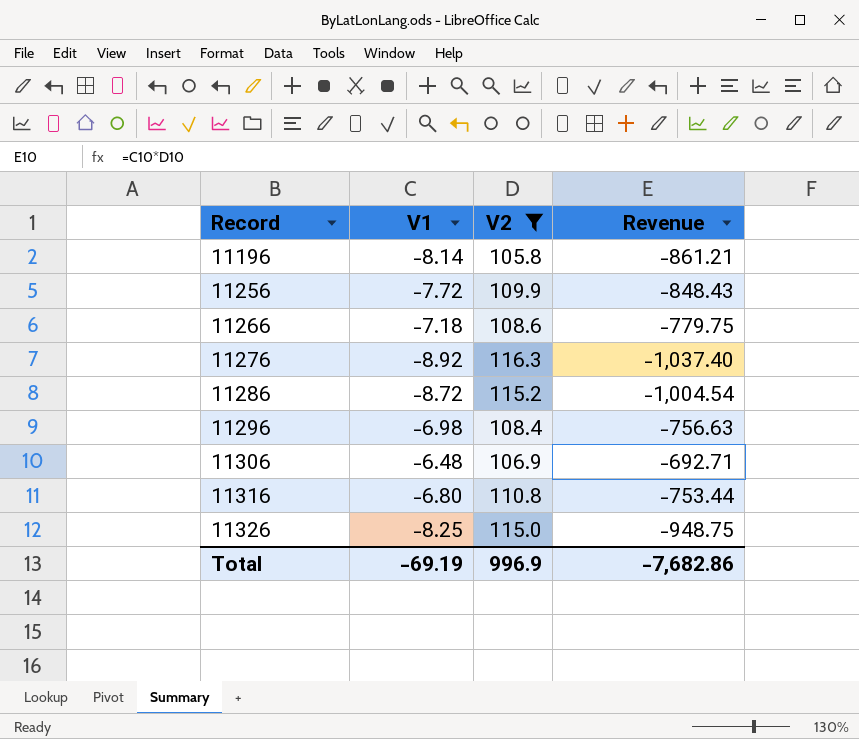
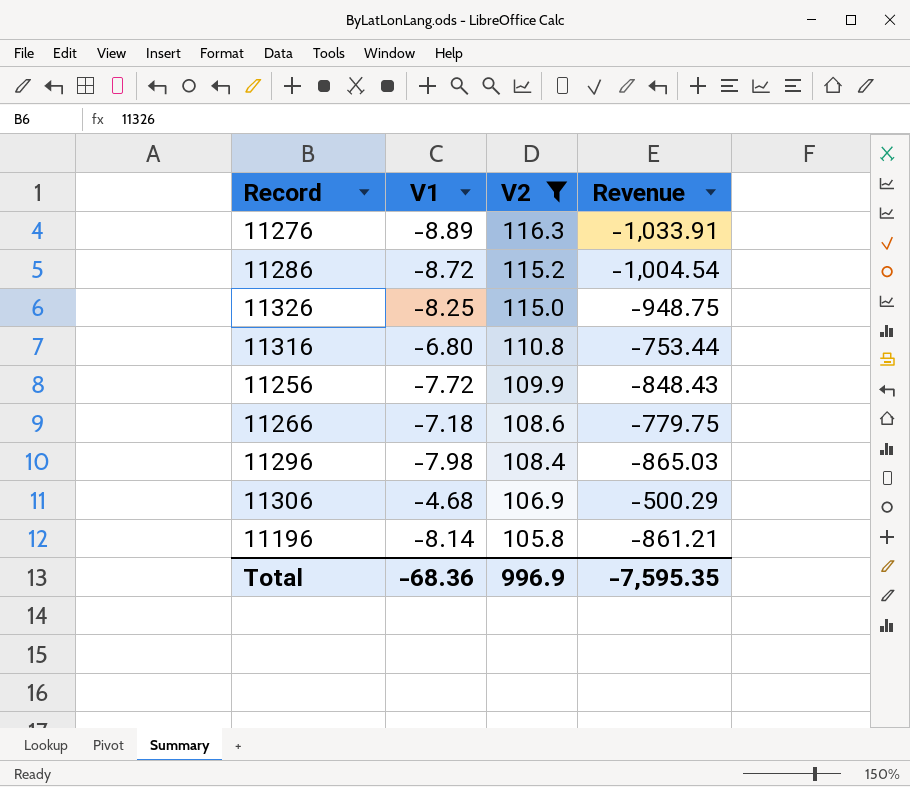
row order: Record ascending -> V2 descending
11276 | V1: -8.92 -> -8.89
11276 | Revenue: -1,037.40 -> -1,033.91
11296 | V1: -6.98 -> -7.98
11296 | Revenue: -756.63 -> -865.03
11306 | V1: -6.48 -> -4.68
11306 | Revenue: -692.71 -> -500.29
Total | V1: -69.19 -> -68.36
Total | Revenue: -7,682.86 -> -7,595.35

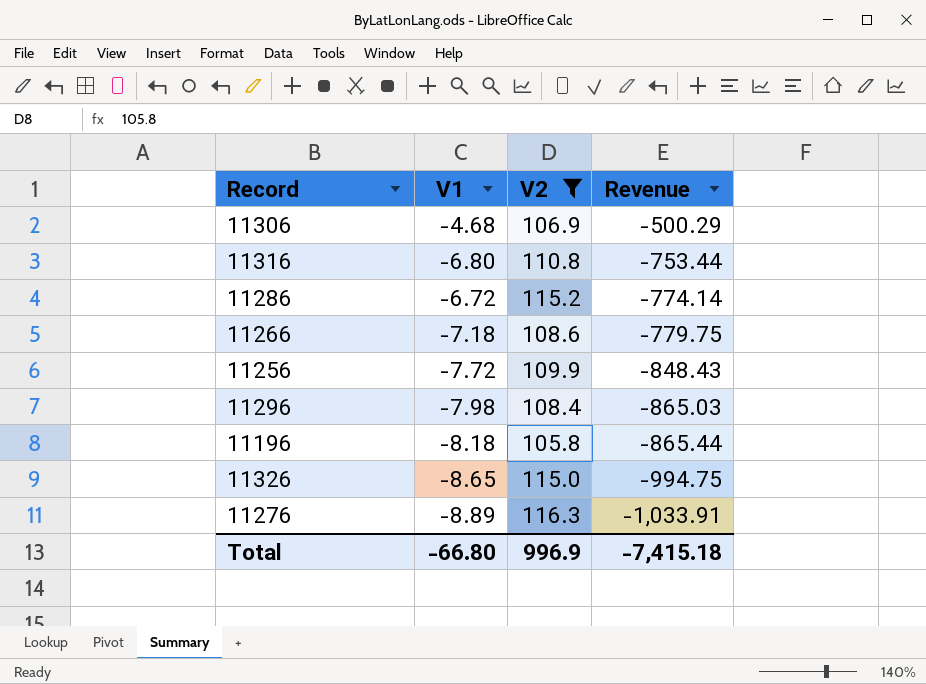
row order: V2 descending -> Revenue descending
11286 | V1: -8.72 -> -6.72
11286 | Revenue: -1,004.54 -> -774.14
11196 | V1: -8.14 -> -8.18
11196 | Revenue: -861.21 -> -865.44
11326 | V1: -8.25 -> -8.65
11326 | Revenue: -948.75 -> -994.75
Total | V1: -68.36 -> -66.80
Total | Revenue: -7,595.35 -> -7,415.18

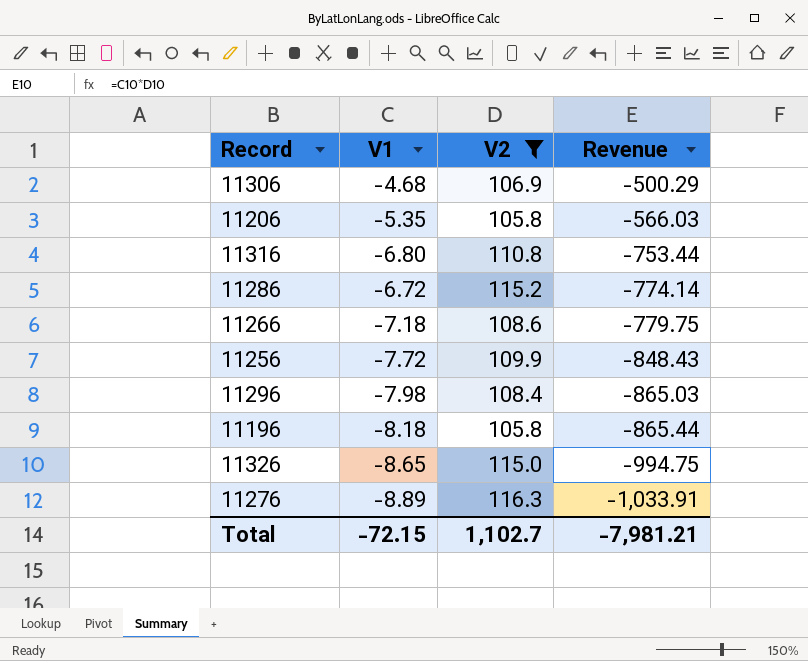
row 11206: none -> -5.35 | 105.8 | -566.03
Total | V1: -66.80 -> -72.15
Total | V2: 996.9 -> 1,102.7
Total | Revenue: -7,415.18 -> -7,981.21

